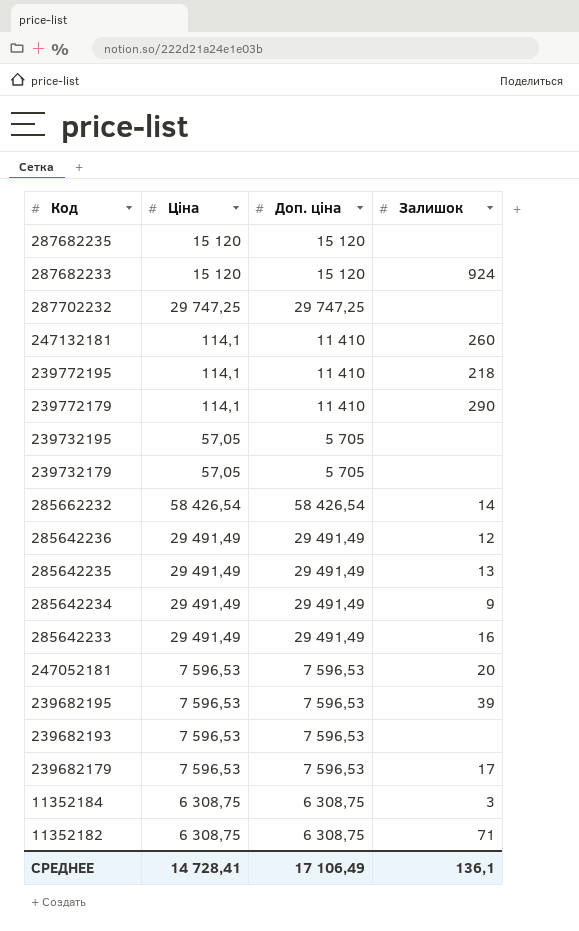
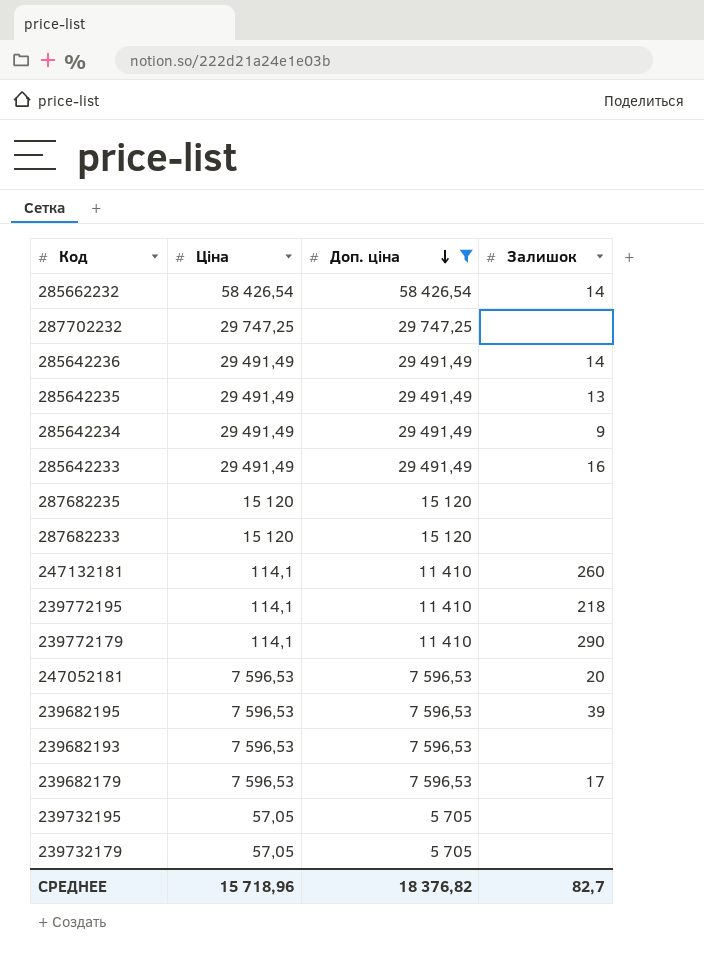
filter: none -> Доп. ціна != 6 308,75
row order: none -> Доп. ціна descending
285642236 | Залишок: 12 -> 14
287682233 | Залишок: 924 -> none
СРЕДНЕЕ | Ціна: 14 728,41 -> 15 718,96
СРЕДНЕЕ | Доп. ціна: 17 106,49 -> 18 376,82
СРЕДНЕЕ | Залишок: 136,1 -> 82,7

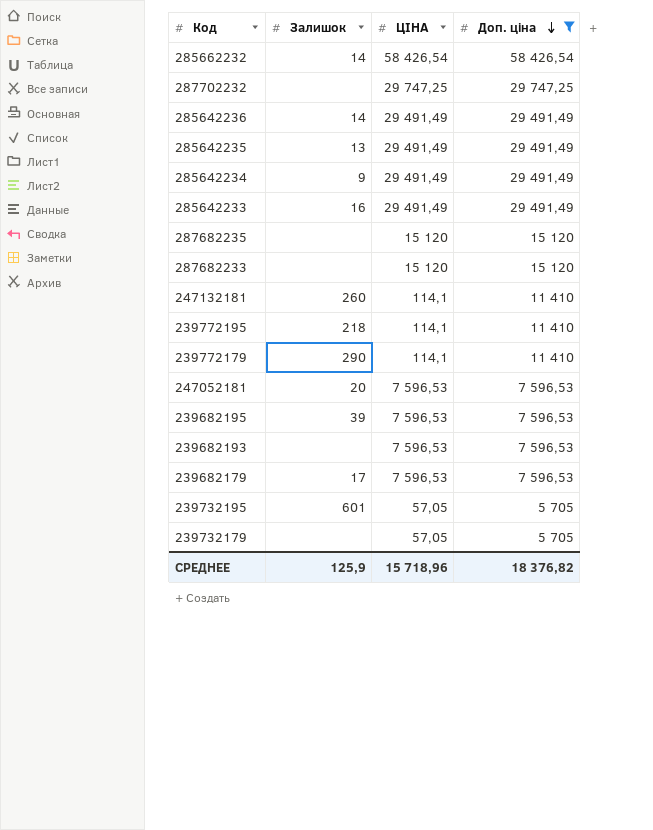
column Залишок | position: 4 -> 2
column name: Ціна -> ЦІНА
239732195 | Залишок: none -> 601
СРЕДНЕЕ | Залишок: 82,7 -> 125,9

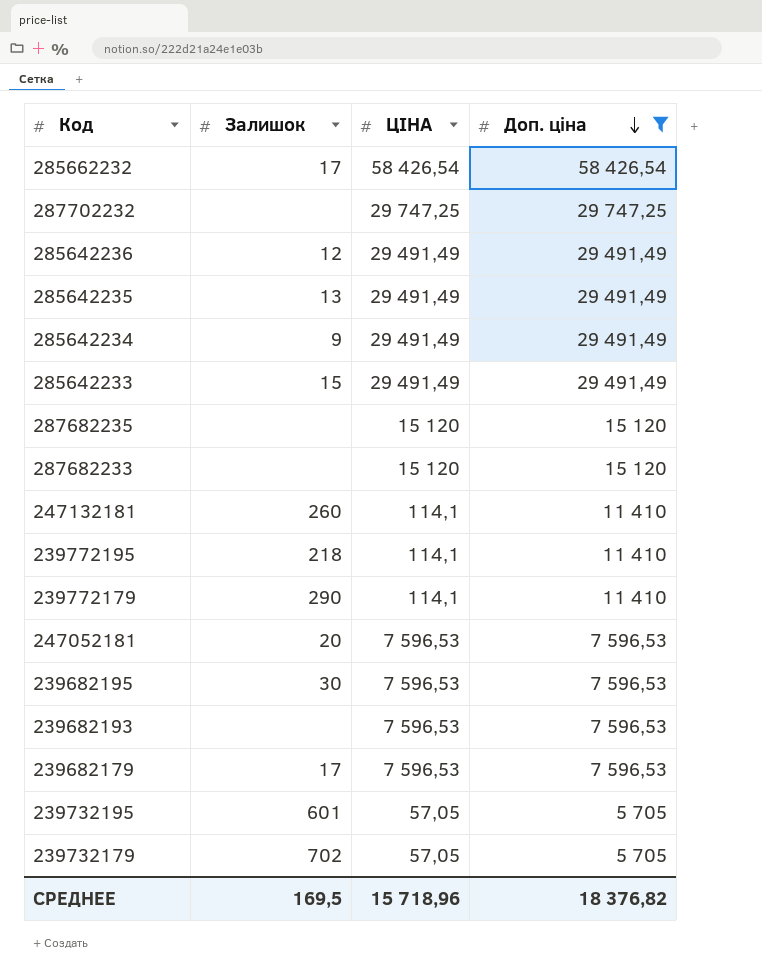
285662232 | Залишок: 14 -> 17
285642236 | Залишок: 14 -> 12
285642233 | Залишок: 16 -> 15
239682195 | Залишок: 39 -> 30
239732179 | Залишок: none -> 702
СРЕДНЕЕ | Залишок: 125,9 -> 169,5

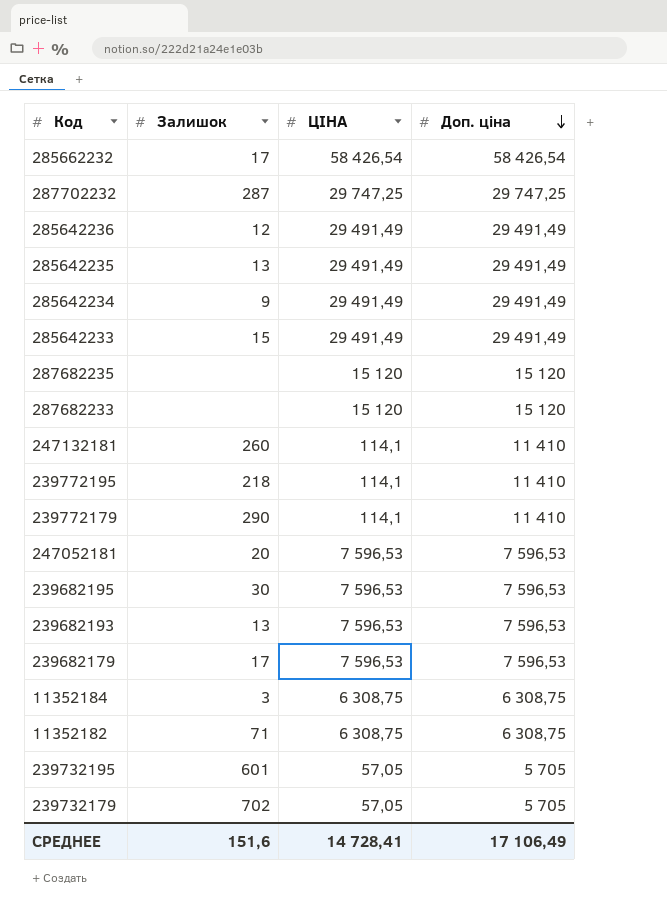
filter: Доп. ціна != 6 308,75 -> none
287702232 | Залишок: none -> 287
239682193 | Залишок: none -> 13
СРЕДНЕЕ | Залишок: 169,5 -> 151,6
СРЕДНЕЕ | ЦІНА: 15 718,96 -> 14 728,41
СРЕДНЕЕ | Доп. ціна: 18 376,82 -> 17 106,49

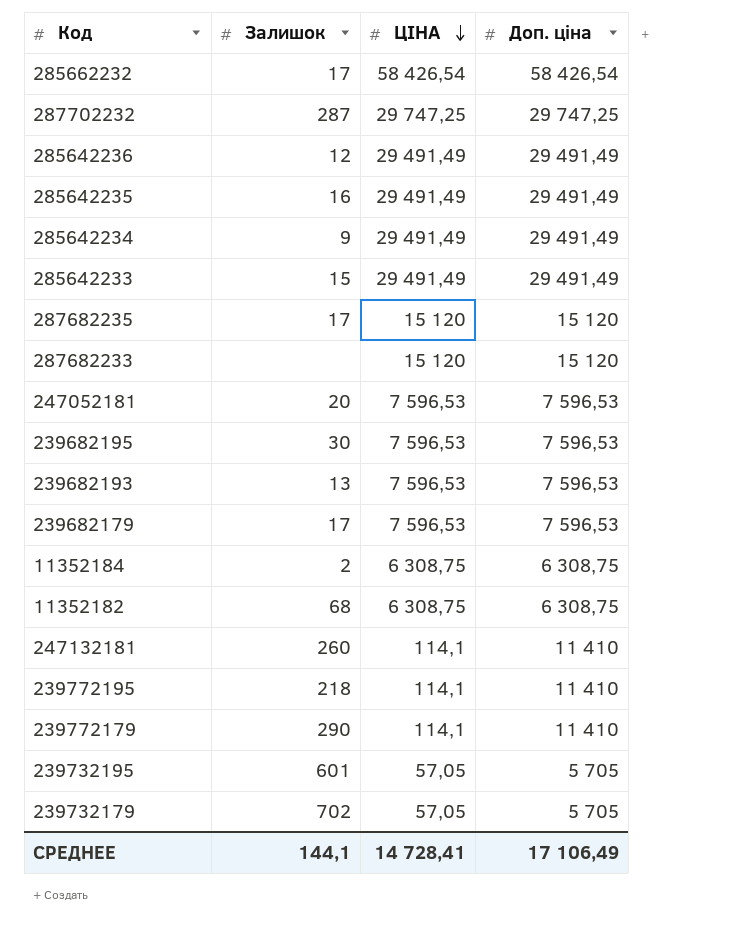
row order: Доп. ціна descending -> ЦІНА descending
285642235 | Залишок: 13 -> 16
287682235 | Залишок: none -> 17
11352184 | Залишок: 3 -> 2
11352182 | Залишок: 71 -> 68
СРЕДНЕЕ | Залишок: 151,6 -> 144,1

